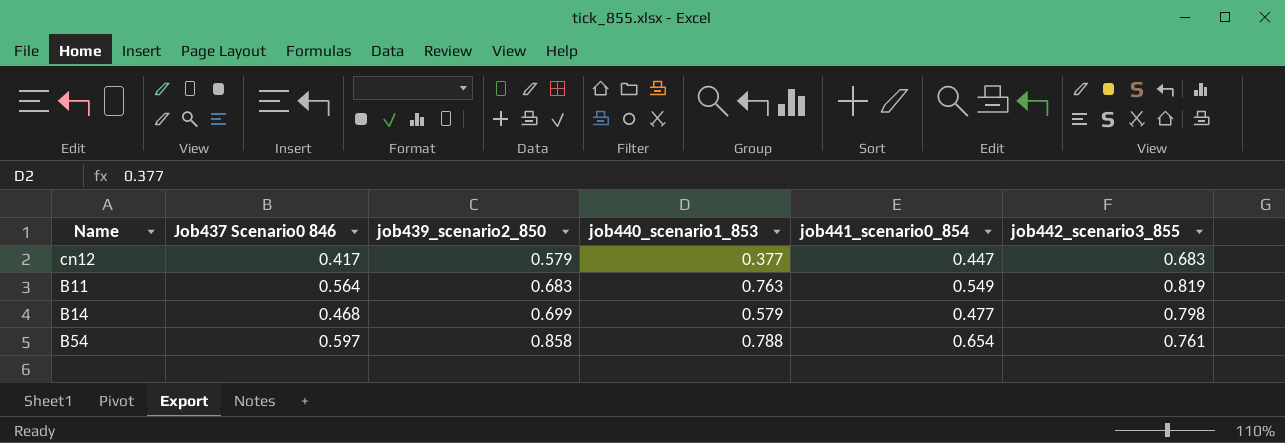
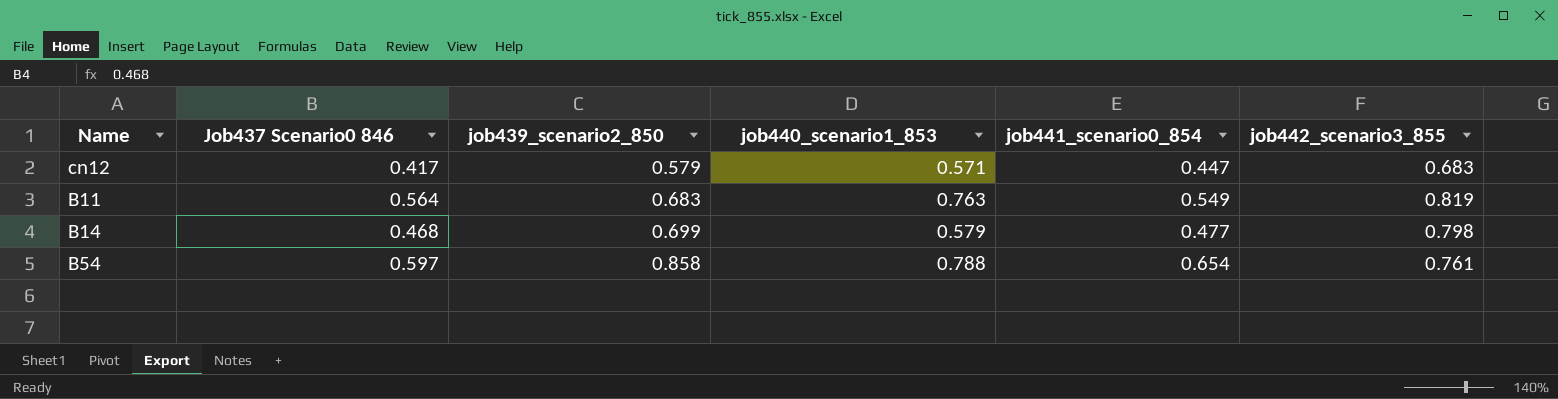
cn12 | job440_scenario1_853: 0.377 -> 0.571

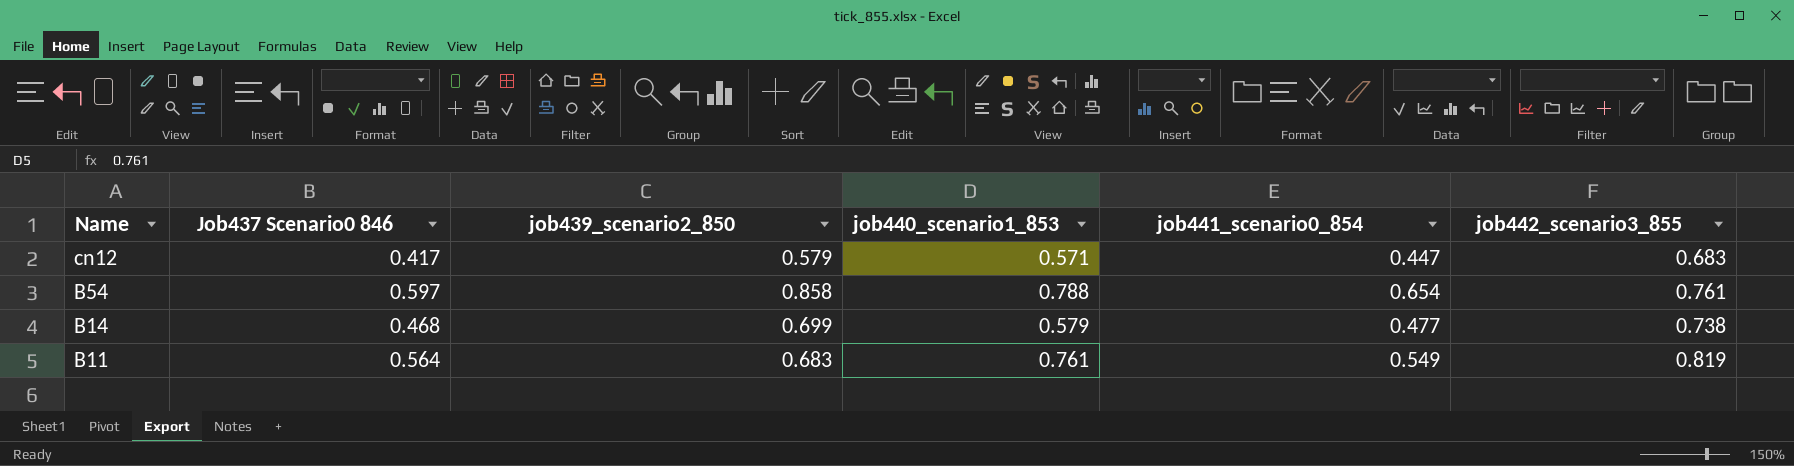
row order: job439_scenario2_850 ascending -> Name descending
B14 | job442_scenario3_855: 0.798 -> 0.738
B11 | job440_scenario1_853: 0.763 -> 0.761

